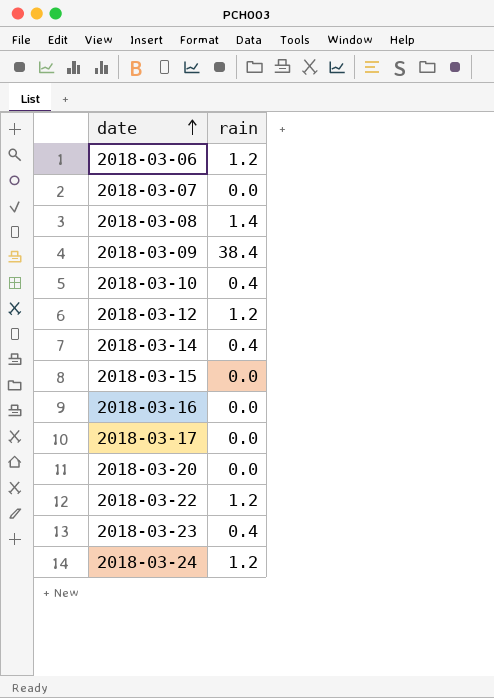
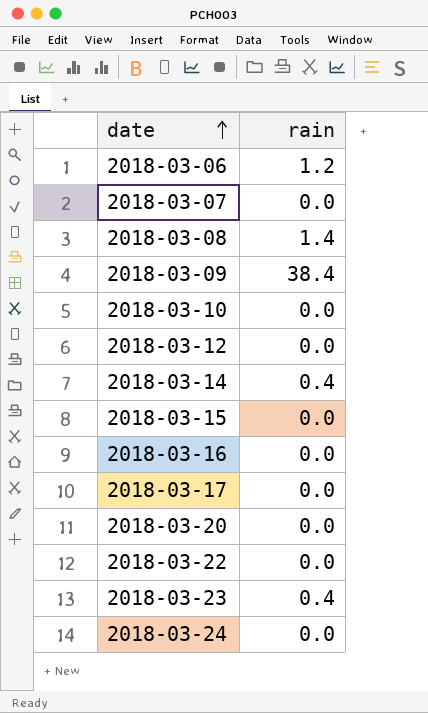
2018-03-10 | rain: 0.4 -> 0.0
2018-03-12 | rain: 1.2 -> 0.0
2018-03-22 | rain: 1.2 -> 0.0
2018-03-24 | rain: 1.2 -> 0.0

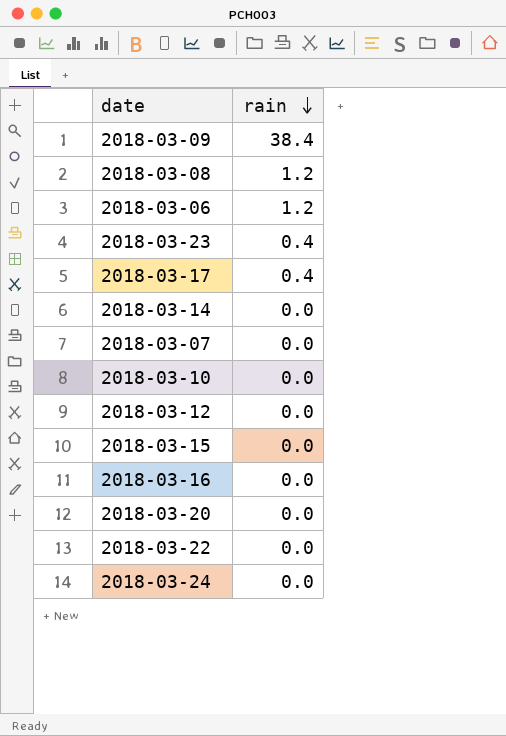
row order: date ascending -> rain descending
2018-03-08 | rain: 1.4 -> 1.2
2018-03-17 | rain: 0.0 -> 0.4
2018-03-14 | rain: 0.4 -> 0.0

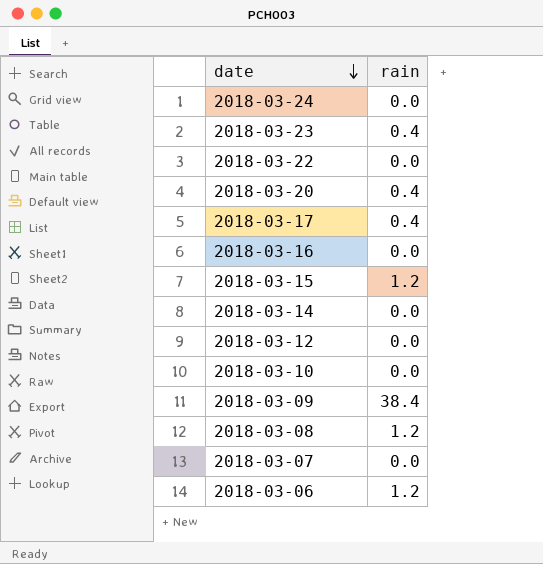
row order: rain descending -> date descending
2018-03-20 | rain: 0.0 -> 0.4
2018-03-15 | rain: 0.0 -> 1.2

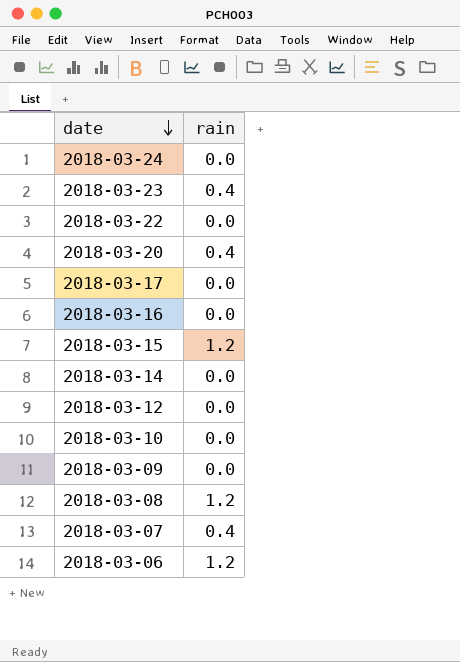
2018-03-17 | rain: 0.4 -> 0.0
2018-03-09 | rain: 38.4 -> 0.0
2018-03-07 | rain: 0.0 -> 0.4

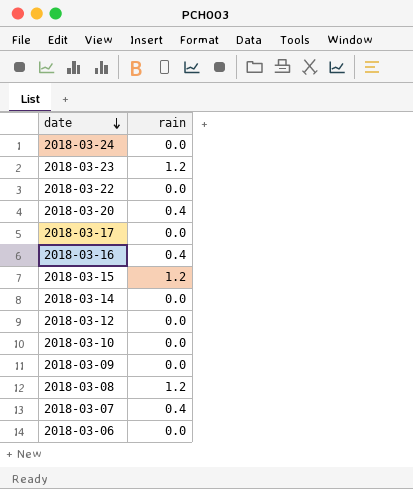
2018-03-23 | rain: 0.4 -> 1.2
2018-03-16 | rain: 0.0 -> 0.4
2018-03-06 | rain: 1.2 -> 0.0

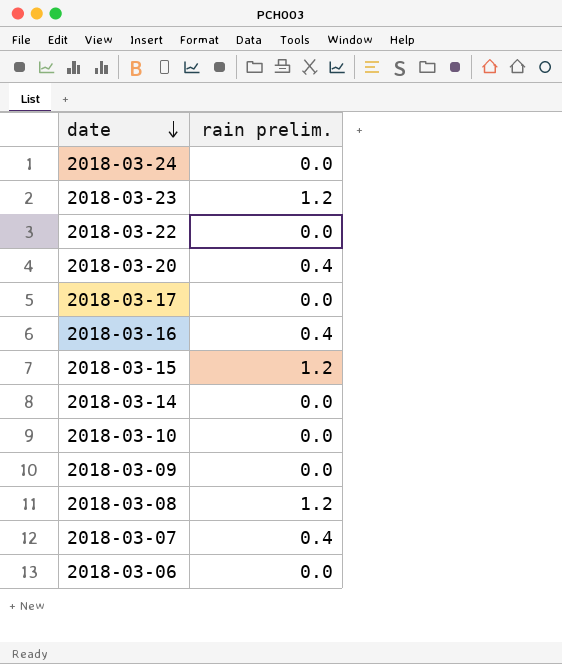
column name: rain -> rain prelim.
row 2018-03-12: 0.0 -> none

